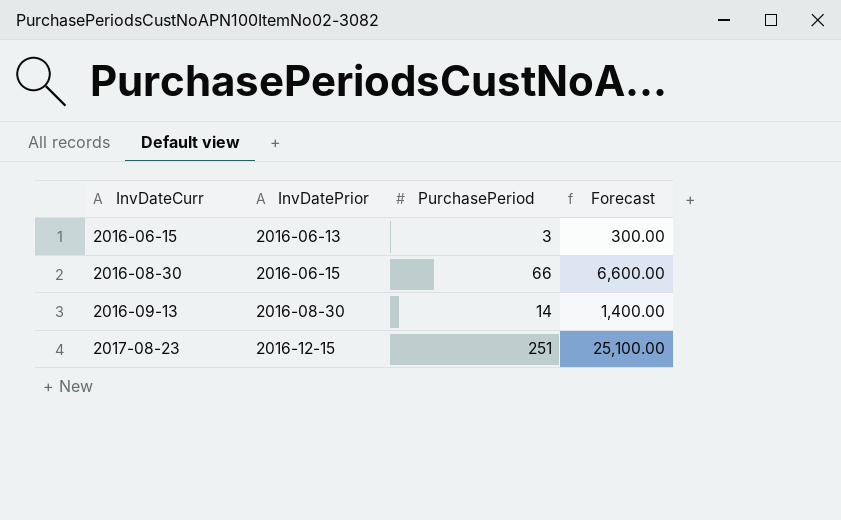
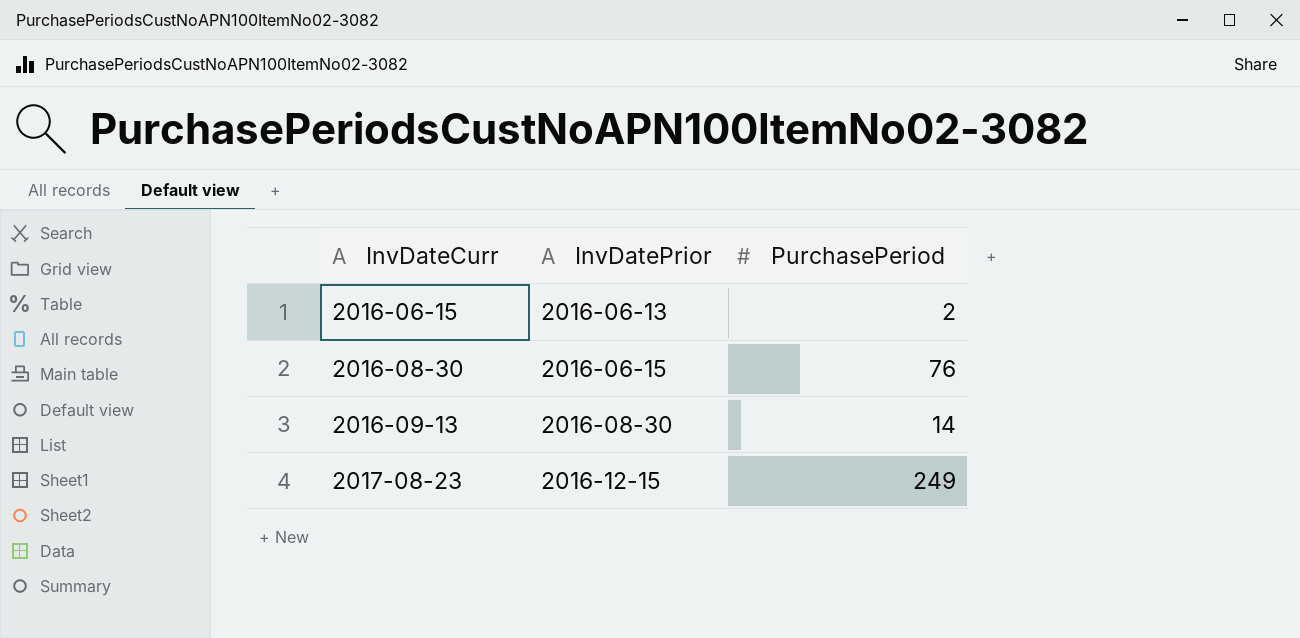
column Forecast | formula: [PurchasePeriod] * 100 -> none
2016-06-15 | PurchasePeriod: 3 -> 2
2016-08-30 | PurchasePeriod: 66 -> 76
2017-08-23 | PurchasePeriod: 251 -> 249

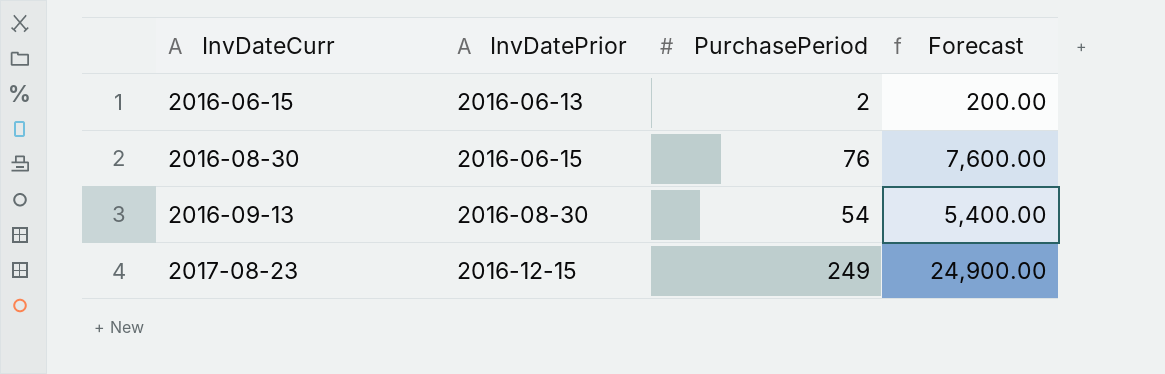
column Forecast | formula: none -> [PurchasePeriod] * 100
2016-09-13 | PurchasePeriod: 14 -> 54

